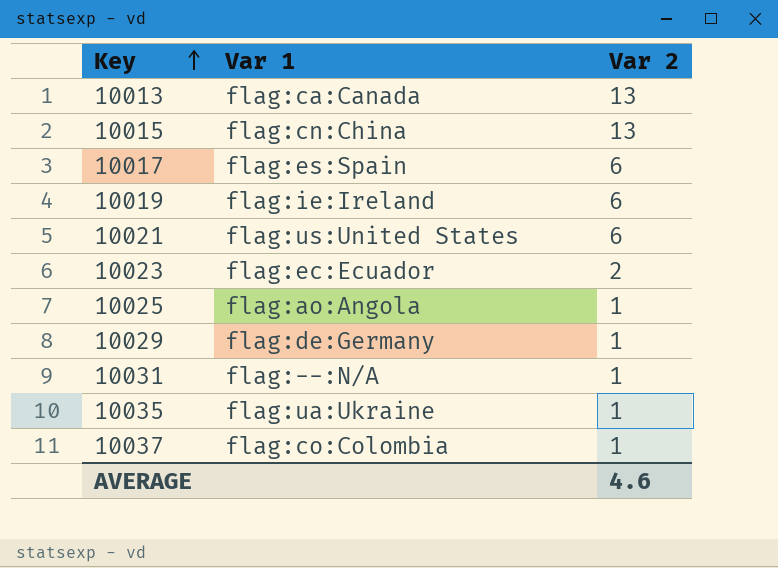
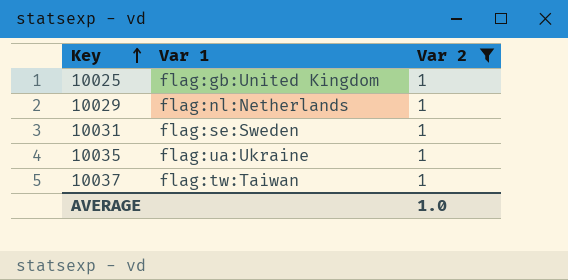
filter: none -> Var 2 = 1
10025 | Var 1: flag:ao:Angola -> flag:gb:United Kingdom
10029 | Var 1: flag:de:Germany -> flag:nl:Netherlands
10031 | Var 1: flag:--:N/A -> flag:se:Sweden
10037 | Var 1: flag:co:Colombia -> flag:tw:Taiwan
AVERAGE | Var 2: 4.6 -> 1.0

